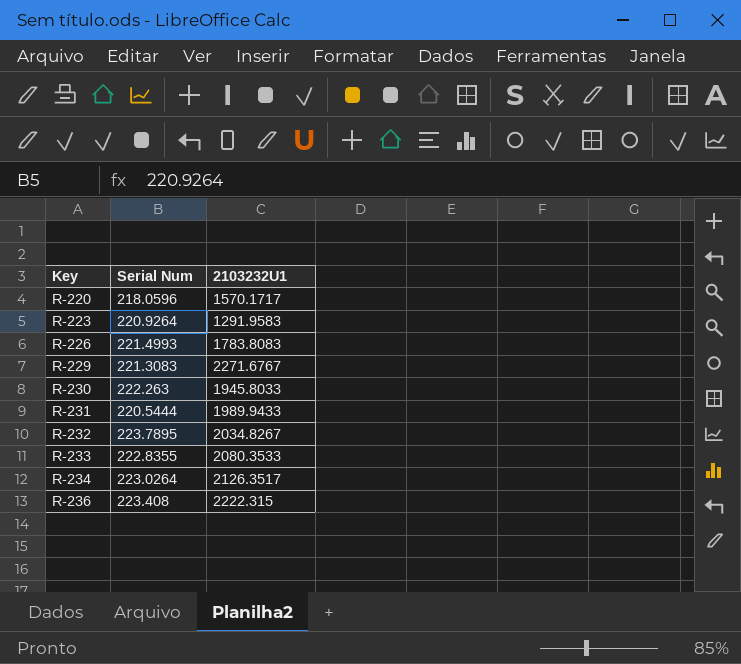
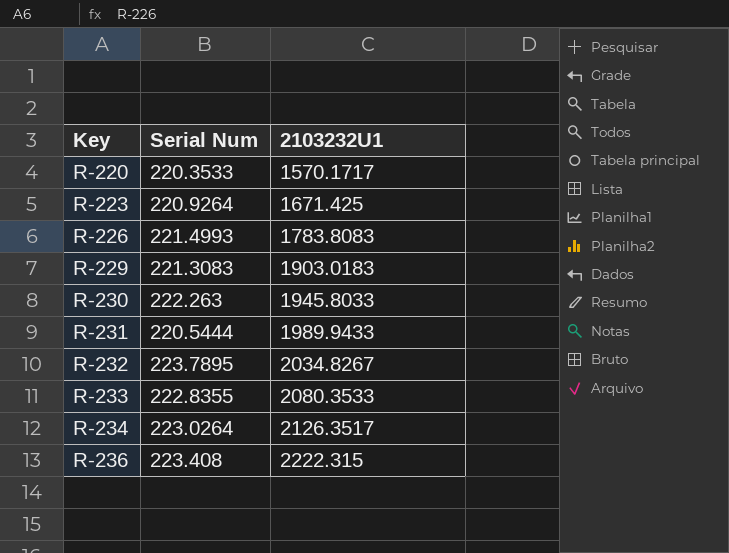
R-220 | Serial Num: 218.0596 -> 220.3533
R-223 | 2103232U1: 1291.9583 -> 1671.425
R-229 | 2103232U1: 2271.6767 -> 1903.0183

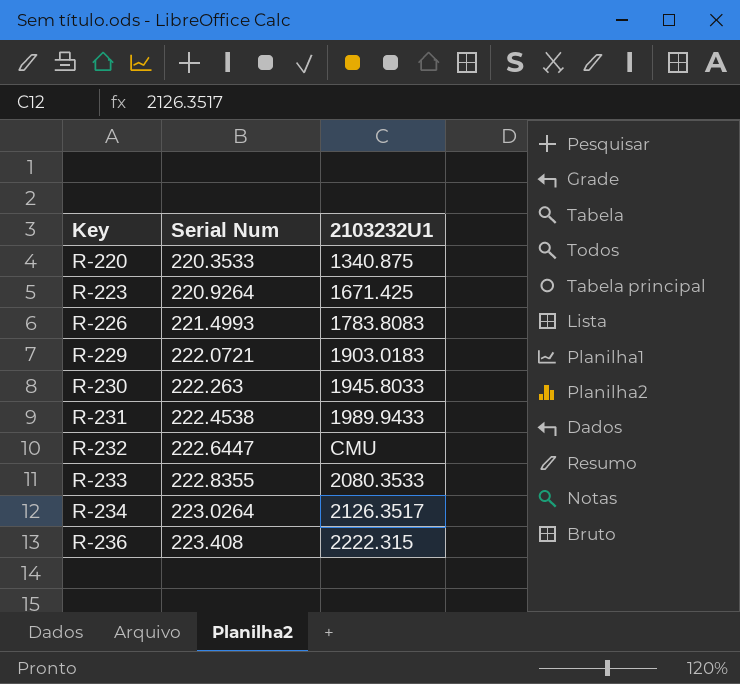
R-220 | 2103232U1: 1570.1717 -> 1340.875
R-229 | Serial Num: 221.3083 -> 222.0721
R-231 | Serial Num: 220.5444 -> 222.4538
R-232 | Serial Num: 223.7895 -> 222.6447
R-232 | 2103232U1: 2034.8267 -> CMU

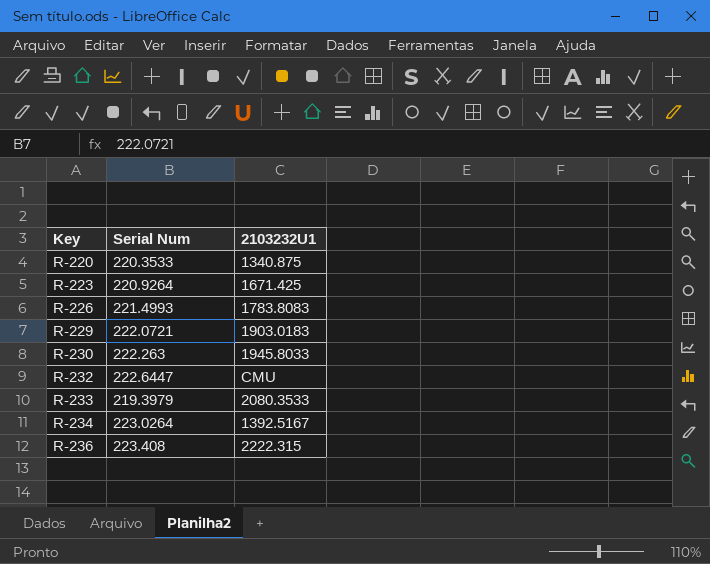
row R-231: 222.4538 | 1989.9433 -> none
R-233 | Serial Num: 222.8355 -> 219.3979
R-234 | 2103232U1: 2126.3517 -> 1392.5167

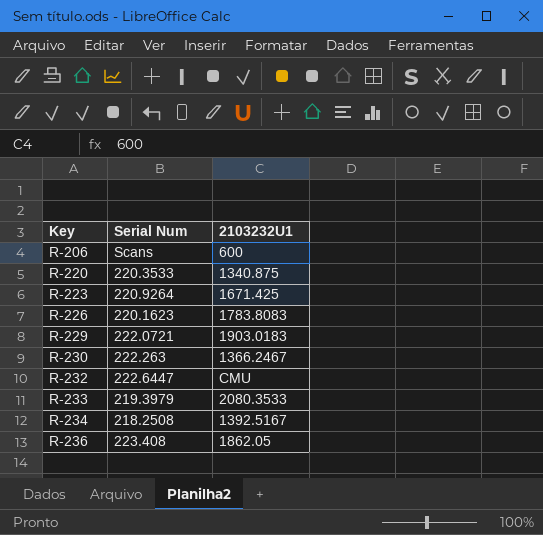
row R-206: none -> Scans | 600
R-226 | Serial Num: 221.4993 -> 220.1623
R-230 | 2103232U1: 1945.8033 -> 1366.2467
R-234 | Serial Num: 223.0264 -> 218.2508
R-236 | 2103232U1: 2222.315 -> 1862.05

